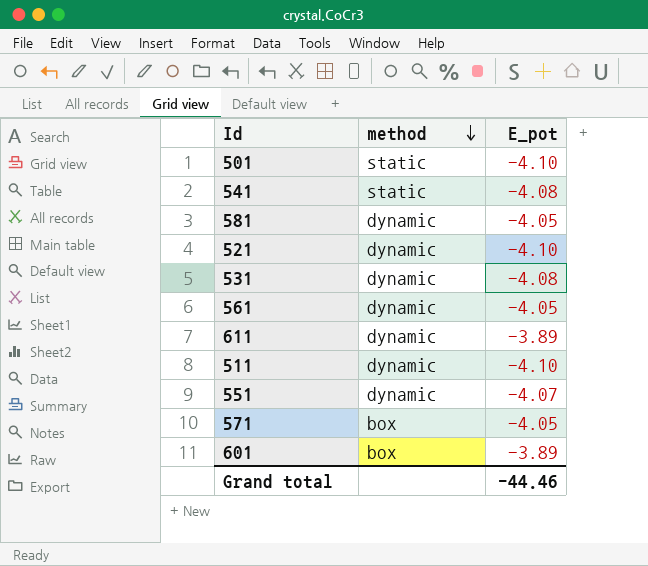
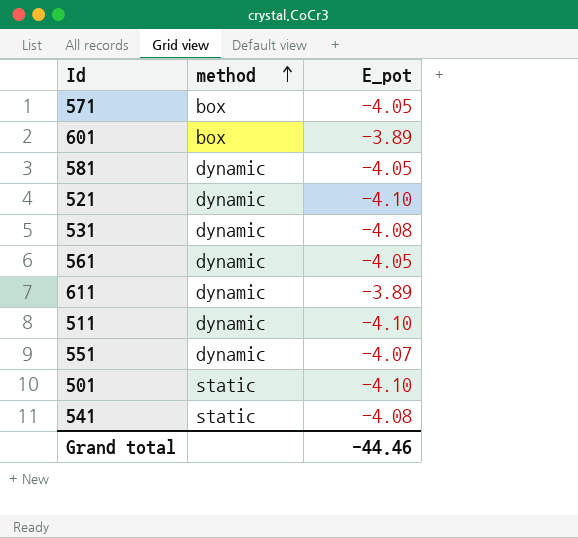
row order: method descending -> method ascending

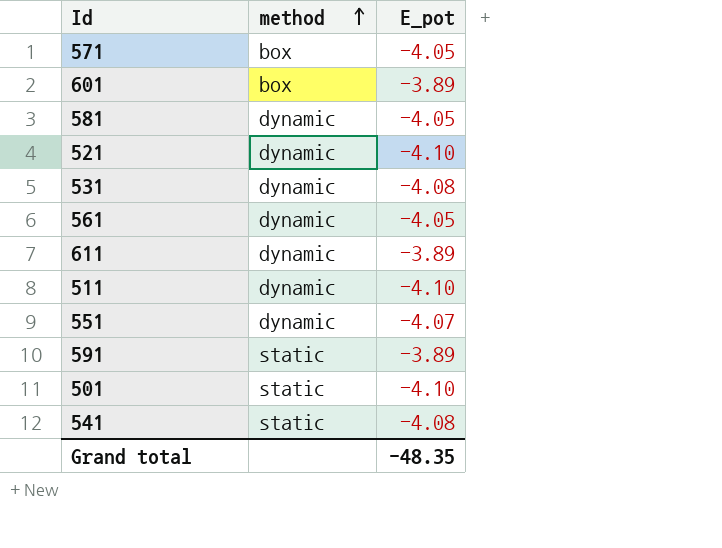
row 591: none -> static | -3.89
Grand total | E_pot: -44.46 -> -48.35

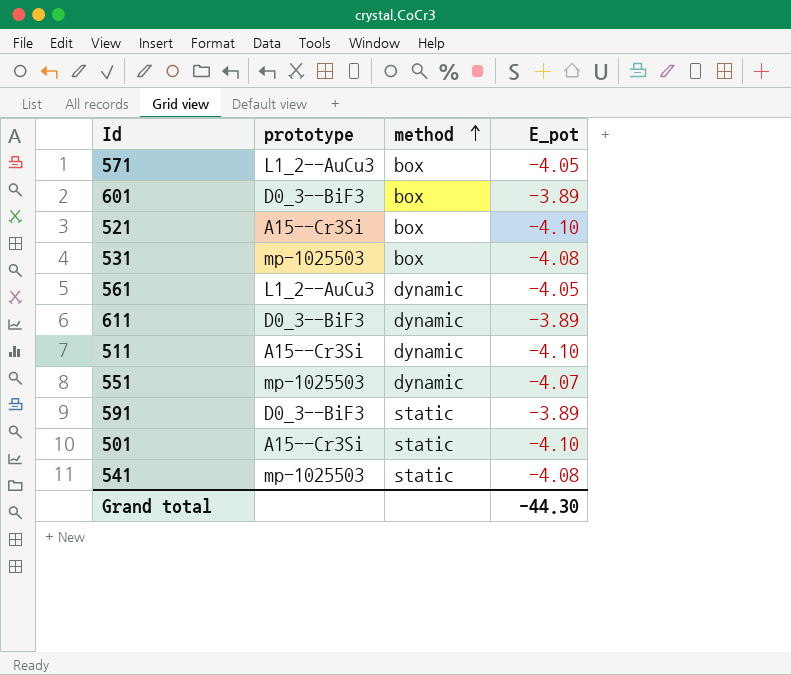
column prototype | position: none -> 2
row 581: dynamic | -4.05 -> none
521 | method: dynamic -> box
531 | method: dynamic -> box
Grand total | E_pot: -48.35 -> -44.30

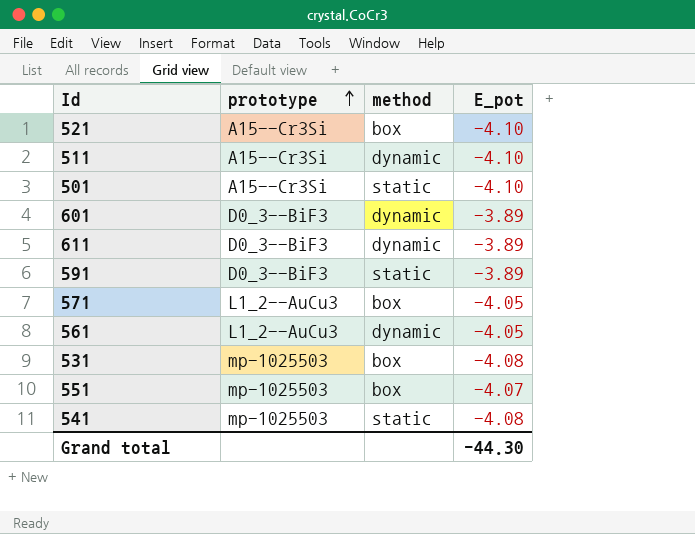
row order: method ascending -> prototype ascending
601 | method: box -> dynamic
551 | method: dynamic -> box

